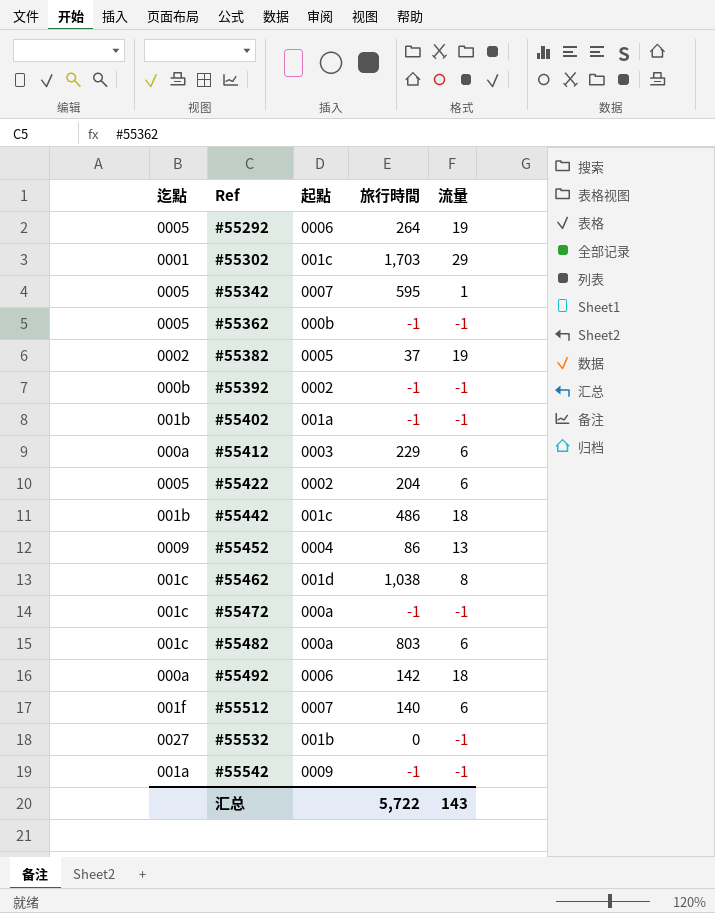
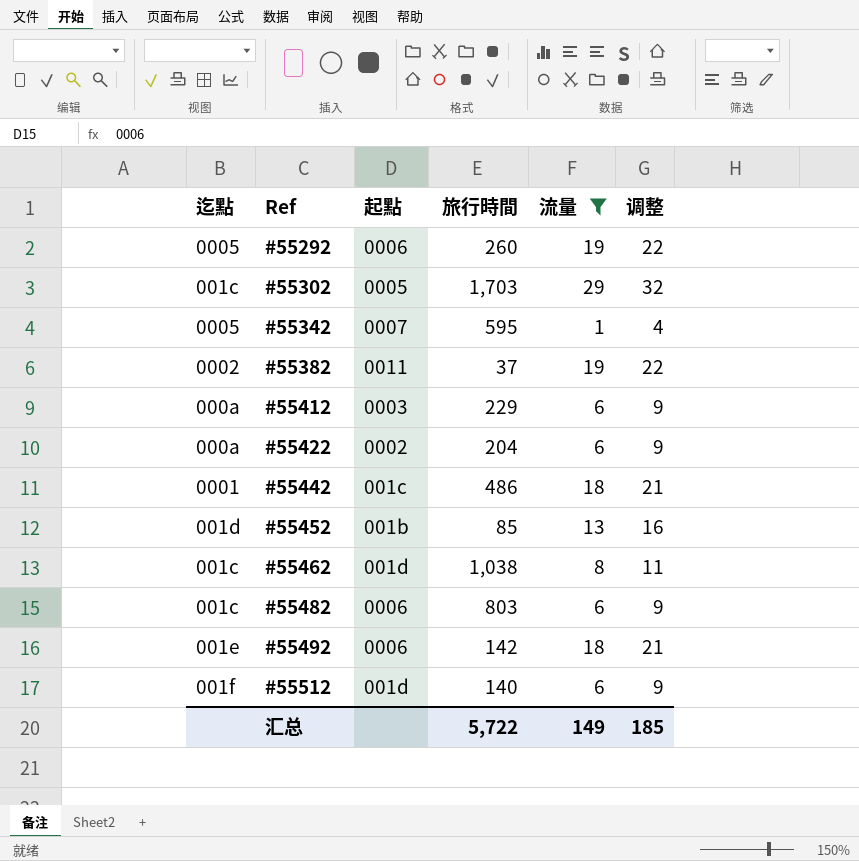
filter: none -> 流量 != -1
column 调整 | formula: none -> [流量] + 3
#55292 | 旅行時間: 264 -> 260
#55302 | 迄點: 0001 -> 001c
#55302 | 起點: 001c -> 0005
#55382 | 起點: 0005 -> 0011
#55422 | 迄點: 0005 -> 000a
#55442 | 迄點: 001b -> 0001
#55452 | 迄點: 0009 -> 001d
#55452 | 起點: 0004 -> 001b
#55452 | 旅行時間: 86 -> 85
#55482 | 起點: 000a -> 0006
#55492 | 迄點: 000a -> 001e
#55512 | 起點: 0007 -> 001d
汇总 | 流量: 143 -> 149

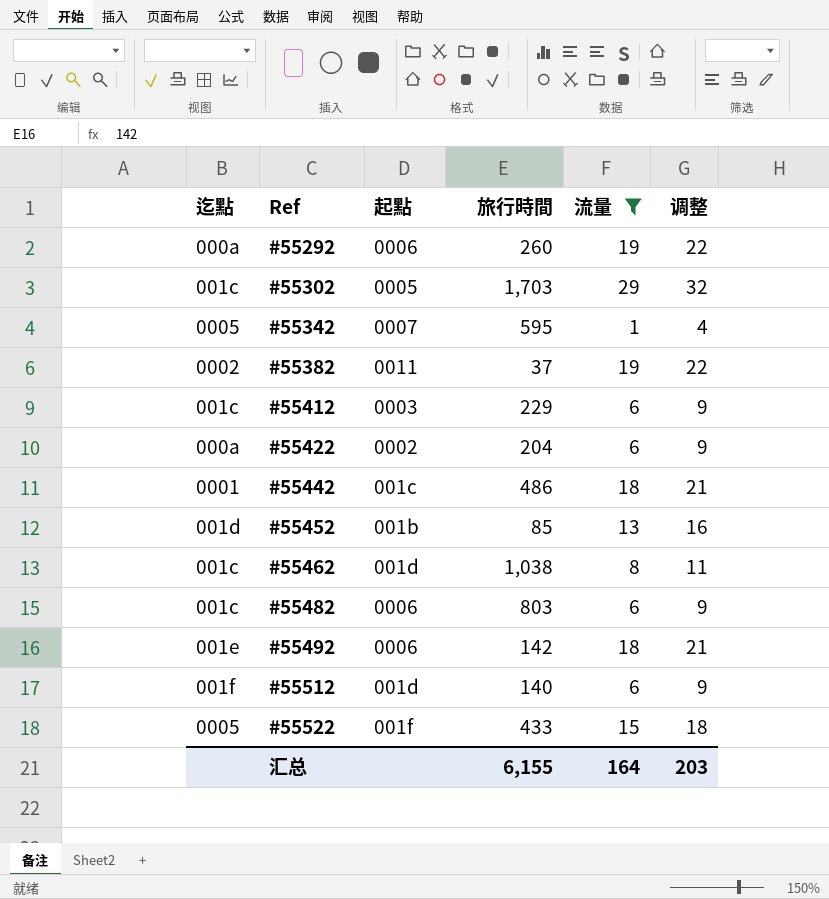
#55292 | 迄點: 0005 -> 000a
#55412 | 迄點: 000a -> 001c
row #55522: none -> 0005 | 001f | 433 | 15 | 18
汇总 | 旅行時間: 5,722 -> 6,155
汇总 | 流量: 149 -> 164
汇总 | 调整: 185 -> 203

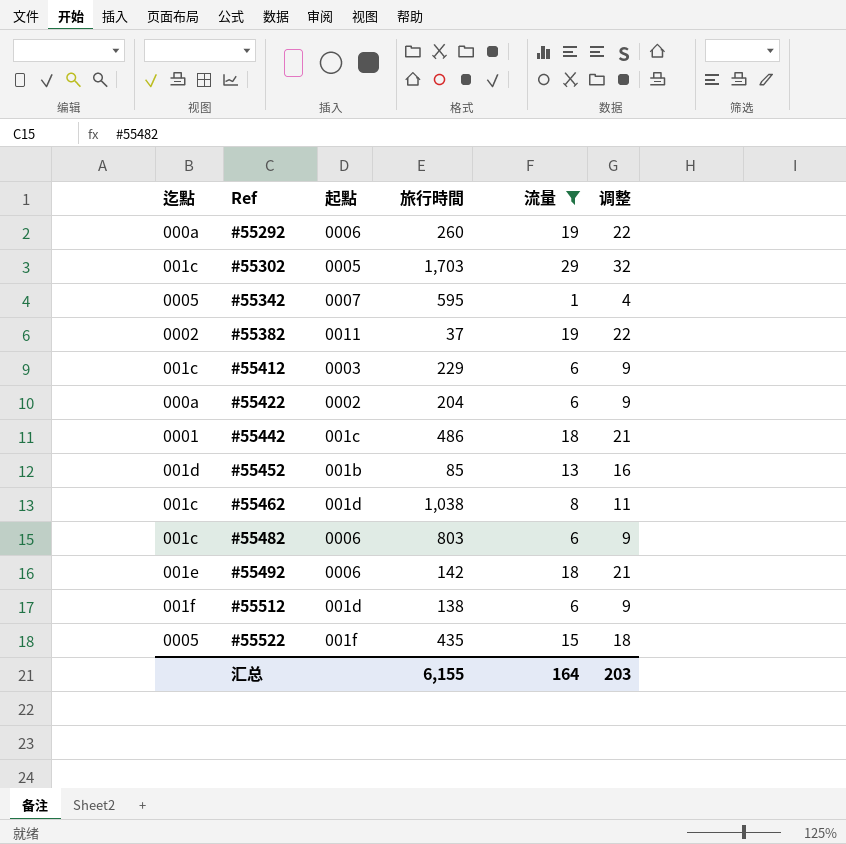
#55512 | 旅行時間: 140 -> 138
#55522 | 旅行時間: 433 -> 435

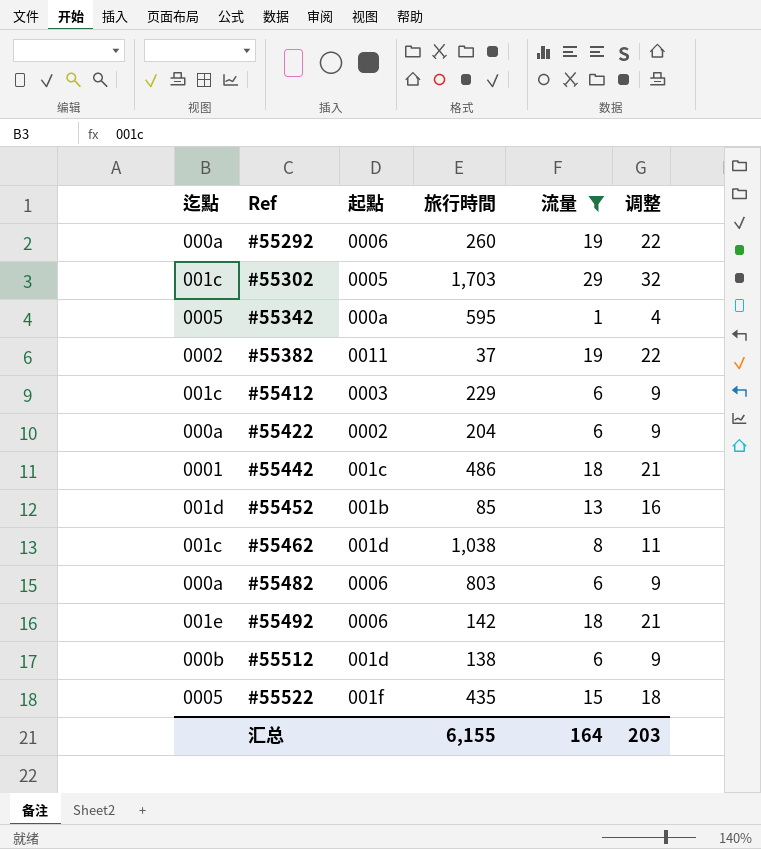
#55342 | 起點: 0007 -> 000a
#55482 | 迄點: 001c -> 000a
#55512 | 迄點: 001f -> 000b

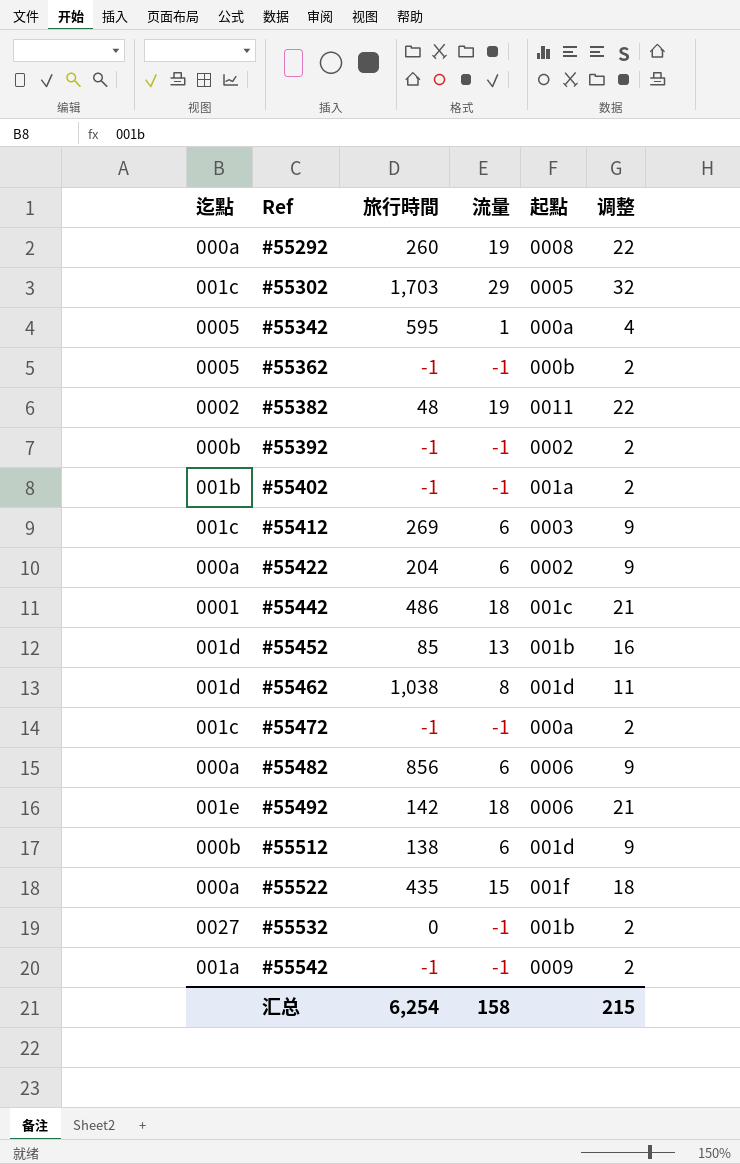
filter: 流量 != -1 -> none
column 起點 | position: 3 -> 5
#55292 | 起點: 0006 -> 0008
#55382 | 旅行時間: 37 -> 48
#55412 | 旅行時間: 229 -> 269
#55462 | 迄點: 001c -> 001d
#55482 | 旅行時間: 803 -> 856
#55522 | 迄點: 0005 -> 000a
汇总 | 旅行時間: 6,155 -> 6,254
汇总 | 流量: 164 -> 158
汇总 | 调整: 203 -> 215

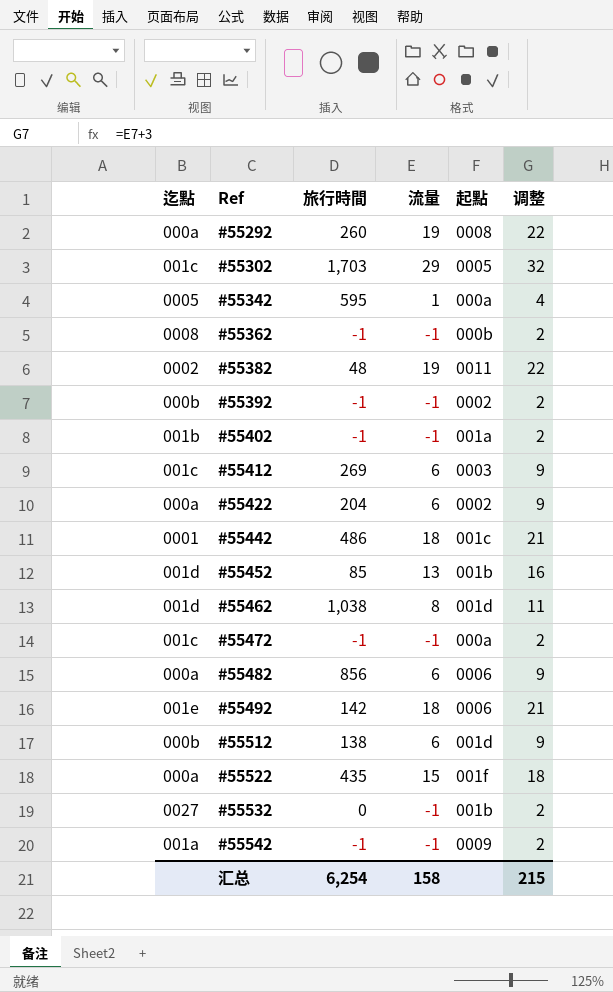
#55362 | 迄點: 0005 -> 0008

